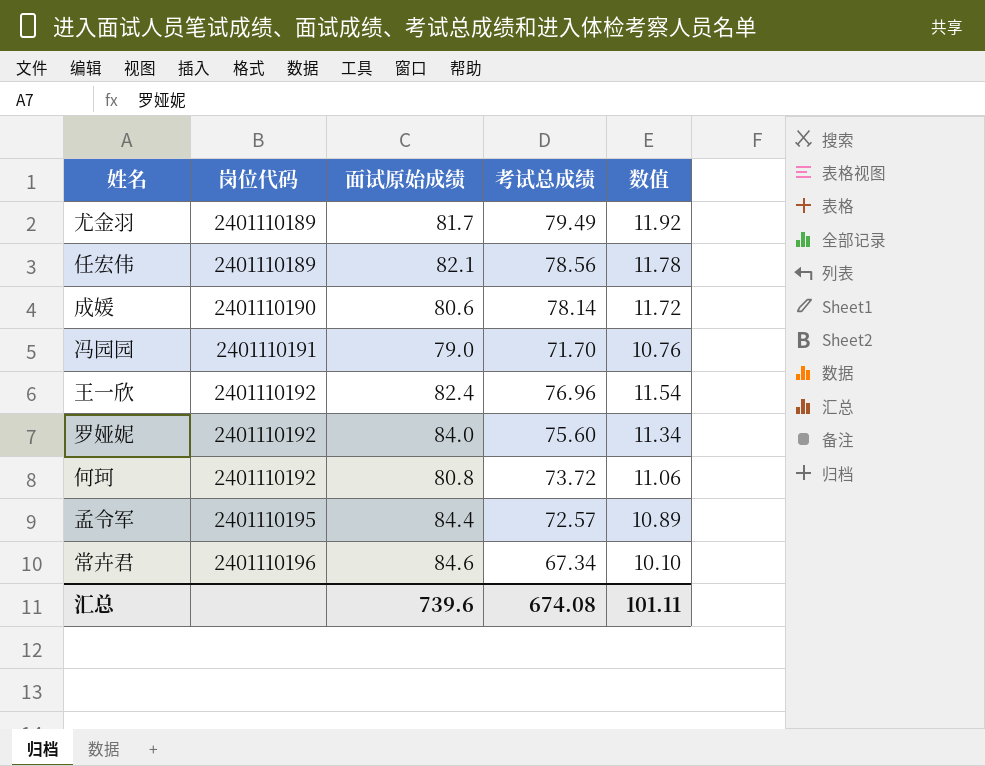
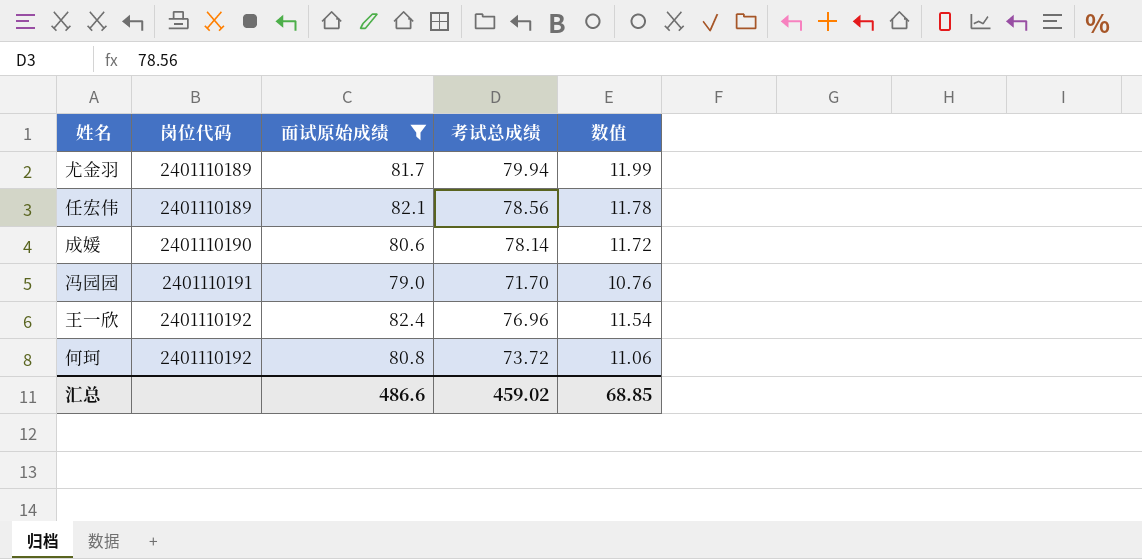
filter: none -> 面试原始成绩 <= 82.4
尤金羽 | 考试总成绩: 79.49 -> 79.94
尤金羽 | 数值: 11.92 -> 11.99
汇总 | 面试原始成绩: 739.6 -> 486.6
汇总 | 考试总成绩: 674.08 -> 459.02
汇总 | 数值: 101.11 -> 68.85

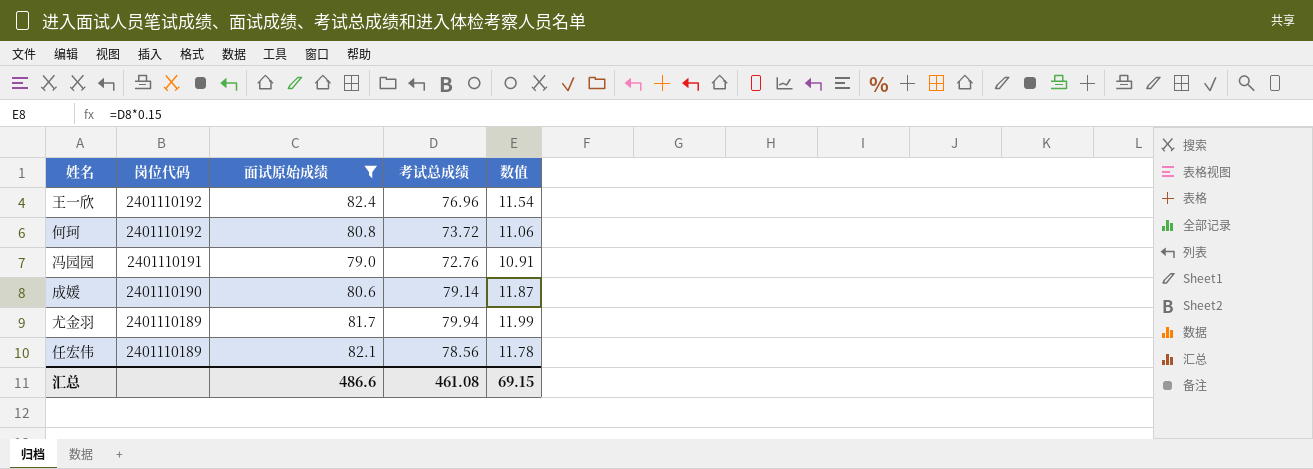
row order: 岗位代码 ascending -> 岗位代码 descending
冯园园 | 考试总成绩: 71.70 -> 72.76
冯园园 | 数值: 10.76 -> 10.91
成媛 | 考试总成绩: 78.14 -> 79.14
成媛 | 数值: 11.72 -> 11.87
汇总 | 考试总成绩: 459.02 -> 461.08
汇总 | 数值: 68.85 -> 69.15

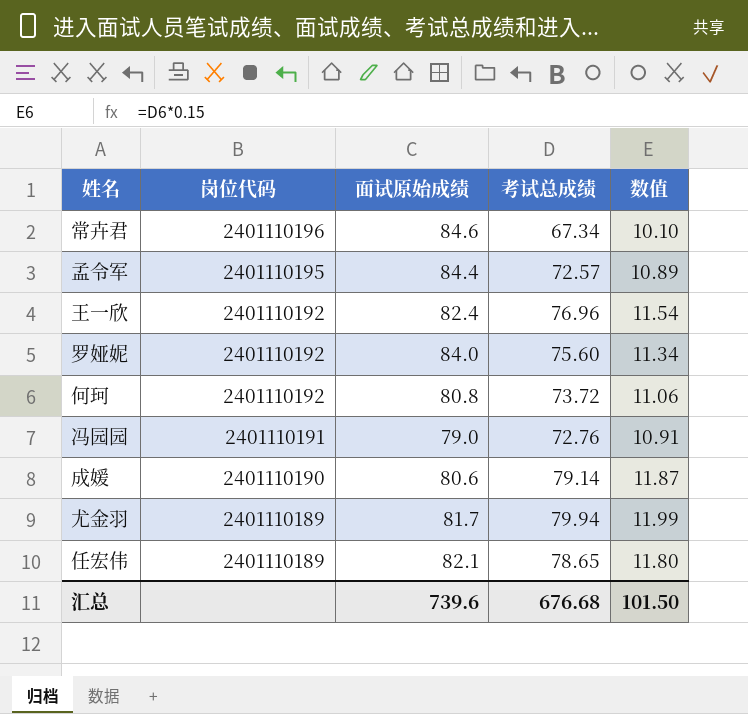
filter: 面试原始成绩 <= 82.4 -> none
任宏伟 | 考试总成绩: 78.56 -> 78.65
任宏伟 | 数值: 11.78 -> 11.80
汇总 | 面试原始成绩: 486.6 -> 739.6
汇总 | 考试总成绩: 461.08 -> 676.68
汇总 | 数值: 69.15 -> 101.50

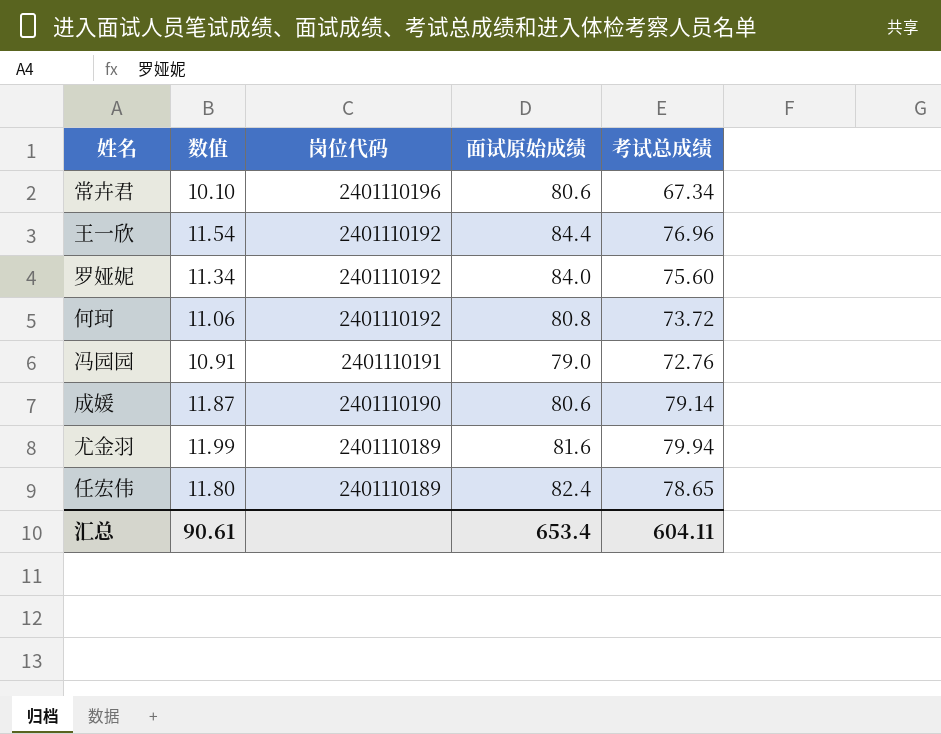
column 数值 | position: 5 -> 2
row 孟令军: 2401110195 | 84.4 | 72.57 | 10.89 -> none
常卉君 | 面试原始成绩: 84.6 -> 80.6
王一欣 | 面试原始成绩: 82.4 -> 84.4
尤金羽 | 面试原始成绩: 81.7 -> 81.6
任宏伟 | 面试原始成绩: 82.1 -> 82.4
汇总 | 数值: 101.50 -> 90.61
汇总 | 面试原始成绩: 739.6 -> 653.4
汇总 | 考试总成绩: 676.68 -> 604.11

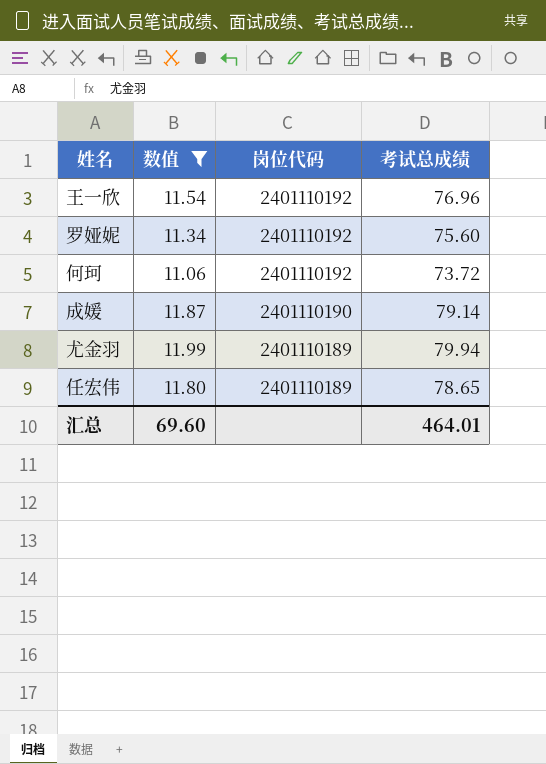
filter: none -> 数值 >= 11.06
column 面试原始成绩 | position: 4 -> none
汇总 | 数值: 90.61 -> 69.60
汇总 | 考试总成绩: 604.11 -> 464.01

